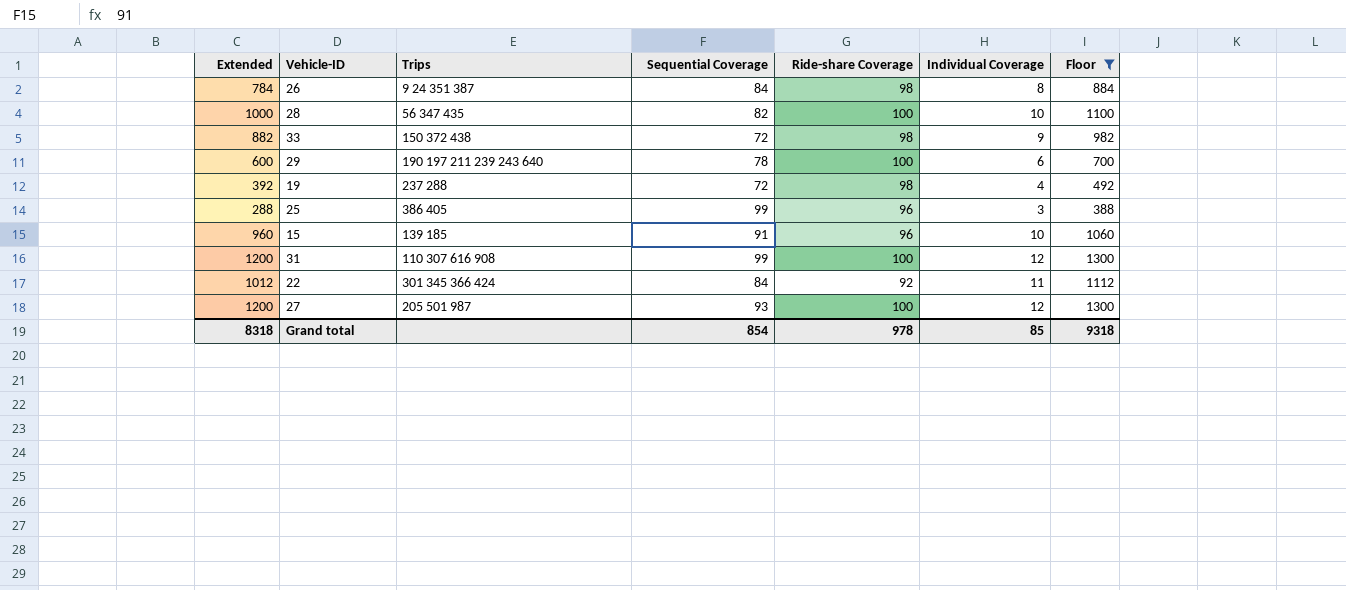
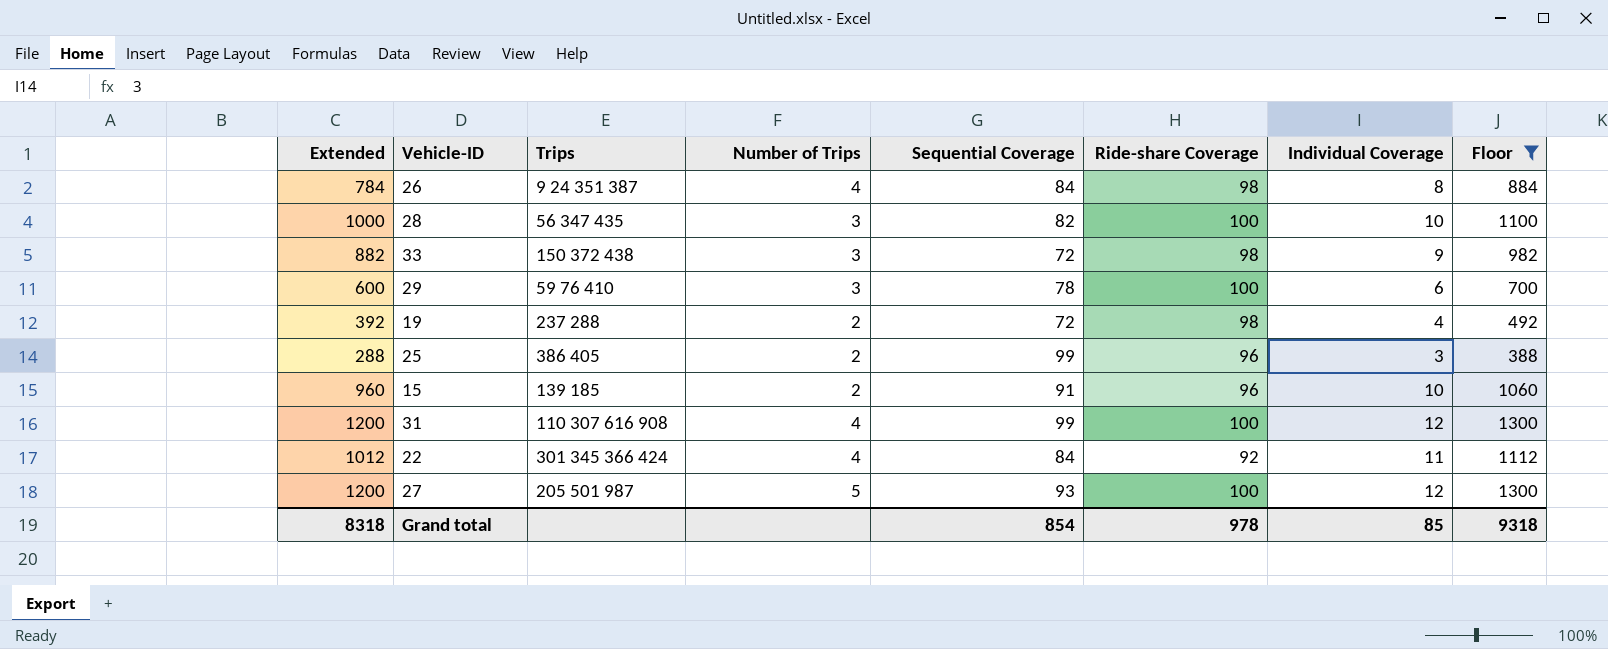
column Number of Trips | position: none -> 4
29 | Trips: 190 197 211 239 243 640 -> 59 76 410

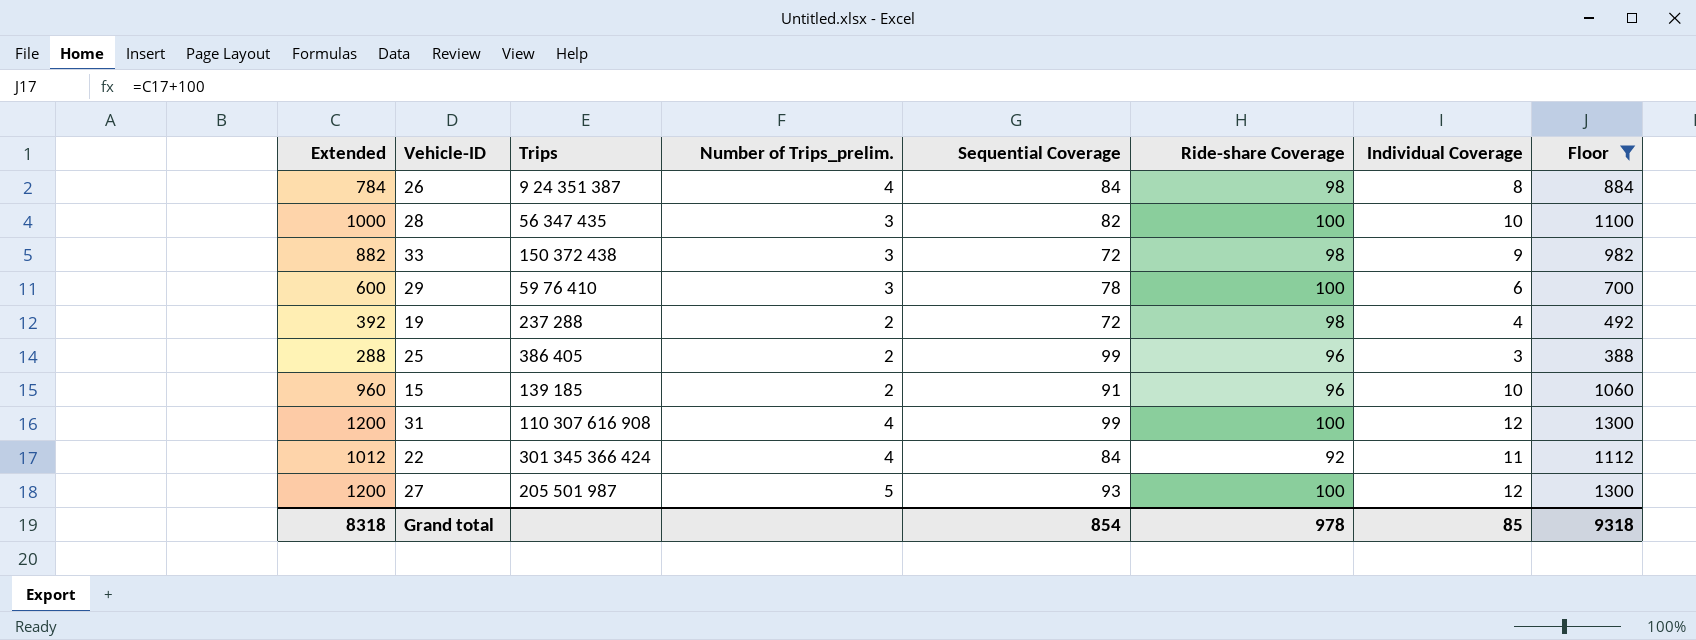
column name: Number of Trips -> Number of Trips_prelim.

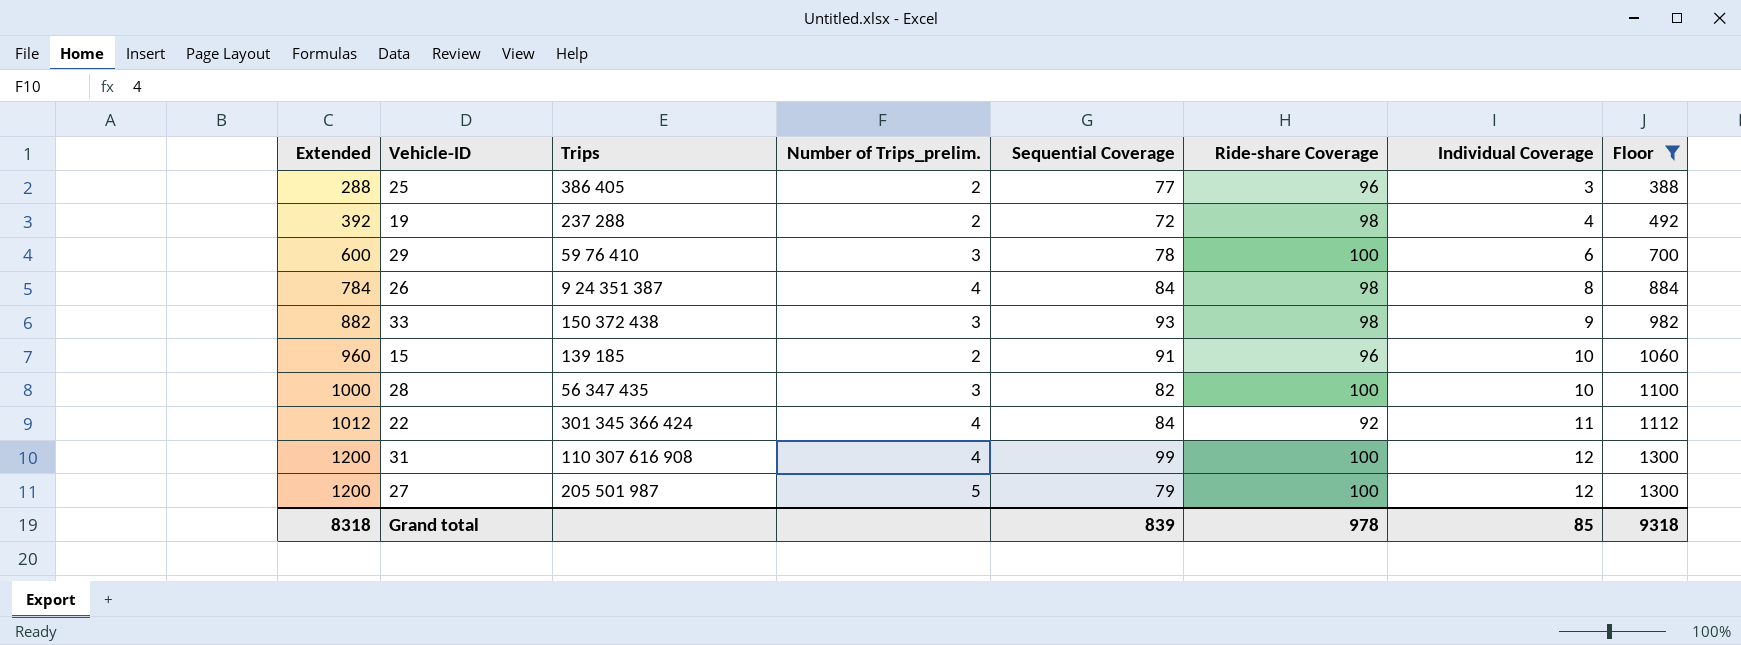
row order: none -> Extended ascending
25 | Sequential Coverage: 99 -> 77
33 | Sequential Coverage: 72 -> 93
27 | Sequential Coverage: 93 -> 79
Grand total | Sequential Coverage: 854 -> 839

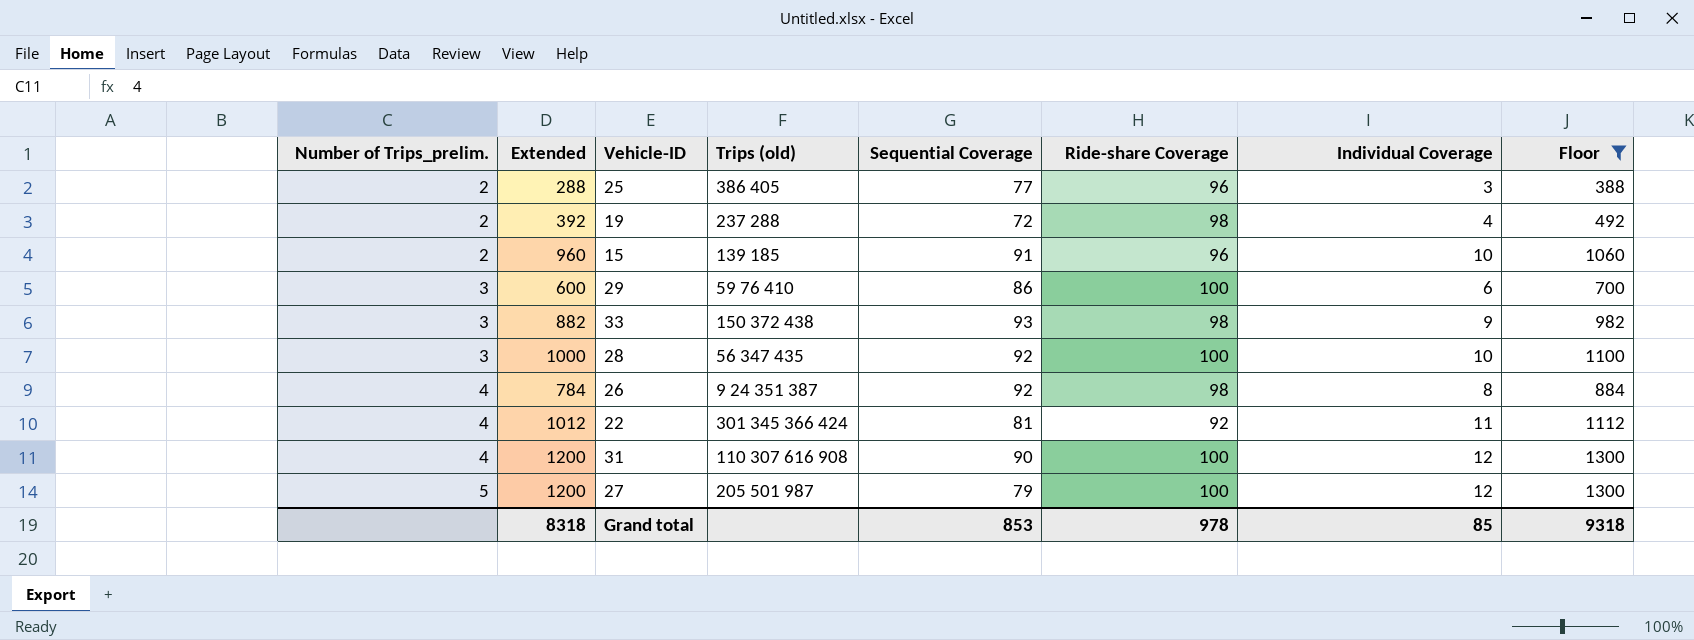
row order: Extended ascending -> Number of Trips_prelim. ascending
column Number of Trips_prelim. | position: 4 -> 1
column name: Trips -> Trips (old)
29 | Sequential Coverage: 78 -> 86
28 | Sequential Coverage: 82 -> 92
26 | Sequential Coverage: 84 -> 92
22 | Sequential Coverage: 84 -> 81
31 | Sequential Coverage: 99 -> 90
Grand total | Sequential Coverage: 839 -> 853

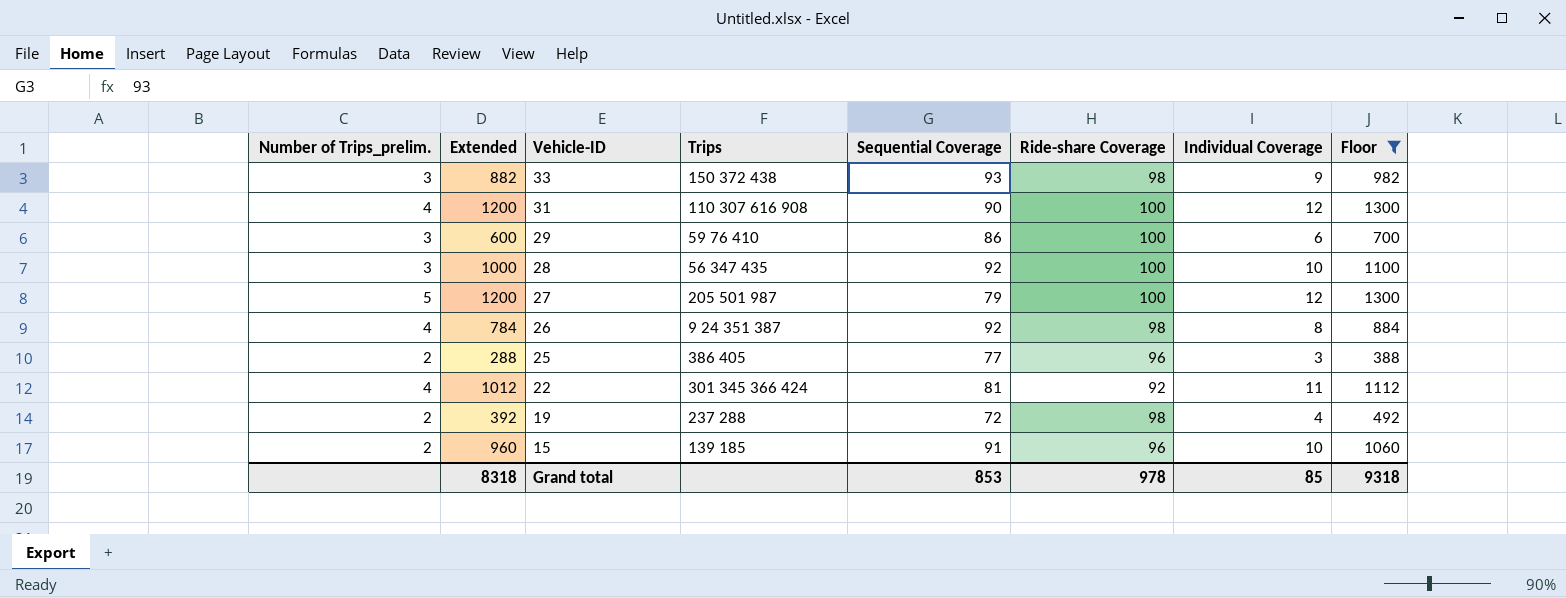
row order: Number of Trips_prelim. ascending -> Vehicle-ID descending
column name: Trips (old) -> Trips

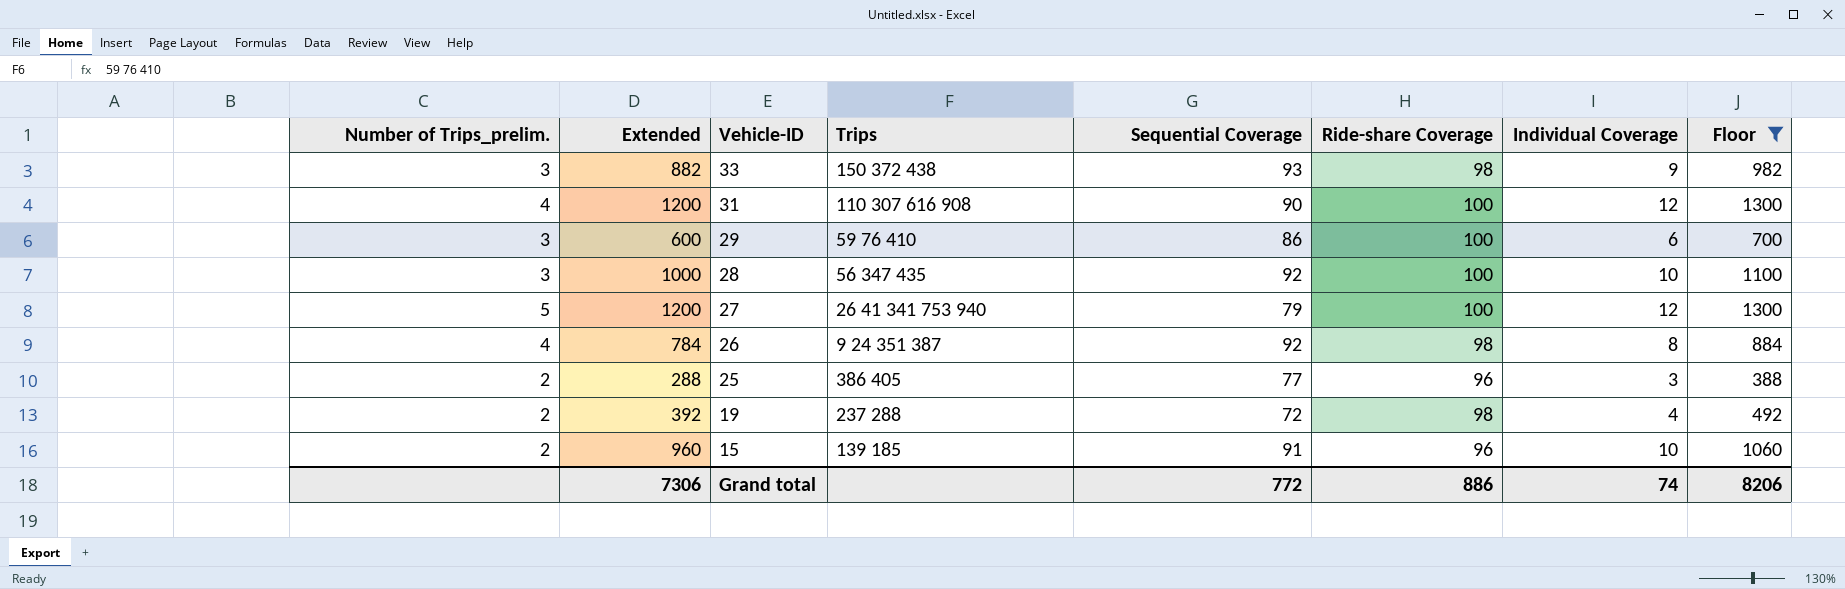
row 22: 4 | 1012 | 301 345 366 424 | 81 | 92 | 11 | 1112 -> none
27 | Trips: 205 501 987 -> 26 41 341 753 940
Grand total | Extended: 8318 -> 7306
Grand total | Sequential Coverage: 853 -> 772
Grand total | Ride-share Coverage: 978 -> 886
Grand total | Individual Coverage: 85 -> 74
Grand total | Floor: 9318 -> 8206

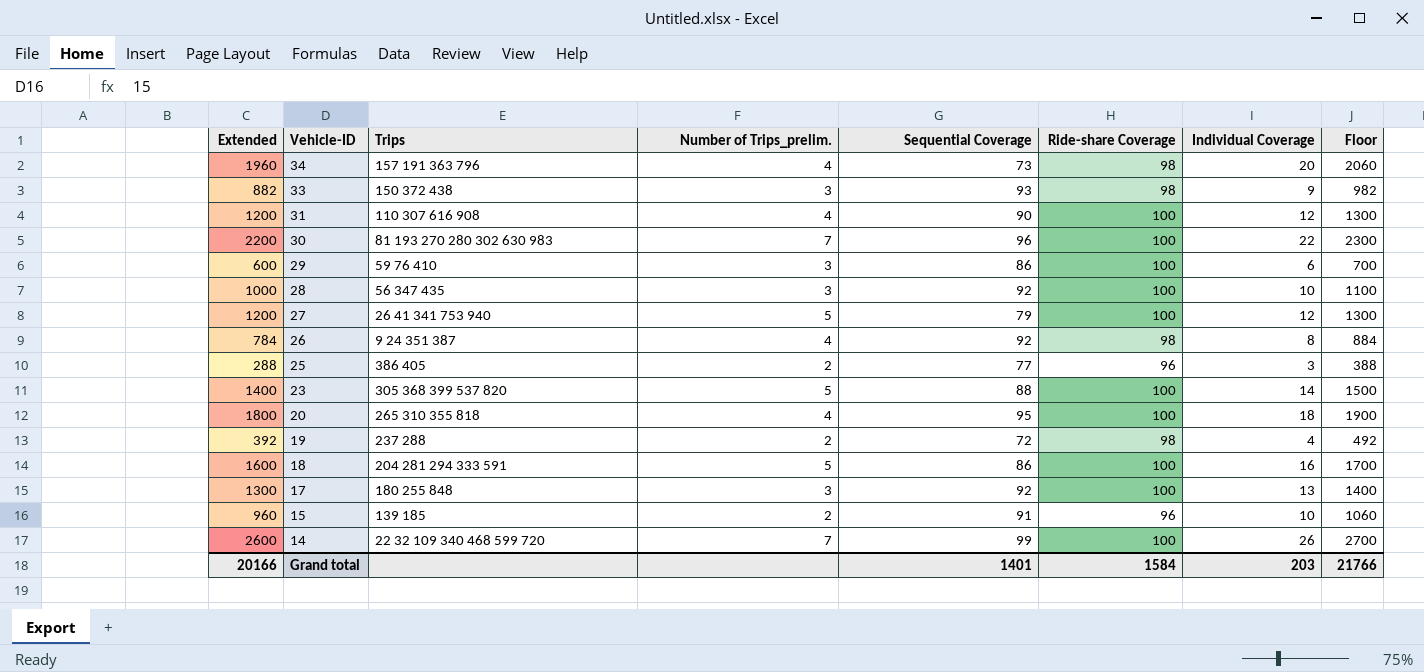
filter: Floor <= 1300 -> none
column Number of Trips_prelim. | position: 1 -> 4
Grand total | Extended: 7306 -> 20166
Grand total | Sequential Coverage: 772 -> 1401
Grand total | Ride-share Coverage: 886 -> 1584
Grand total | Individual Coverage: 74 -> 203
Grand total | Floor: 8206 -> 21766

